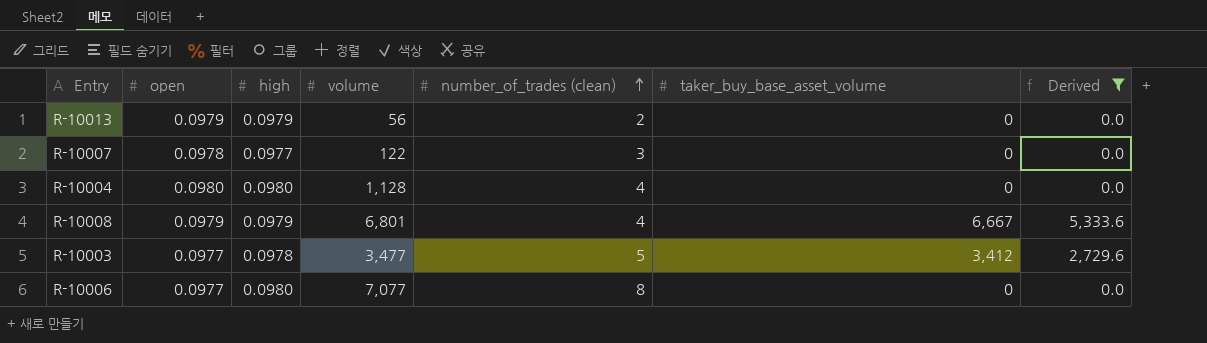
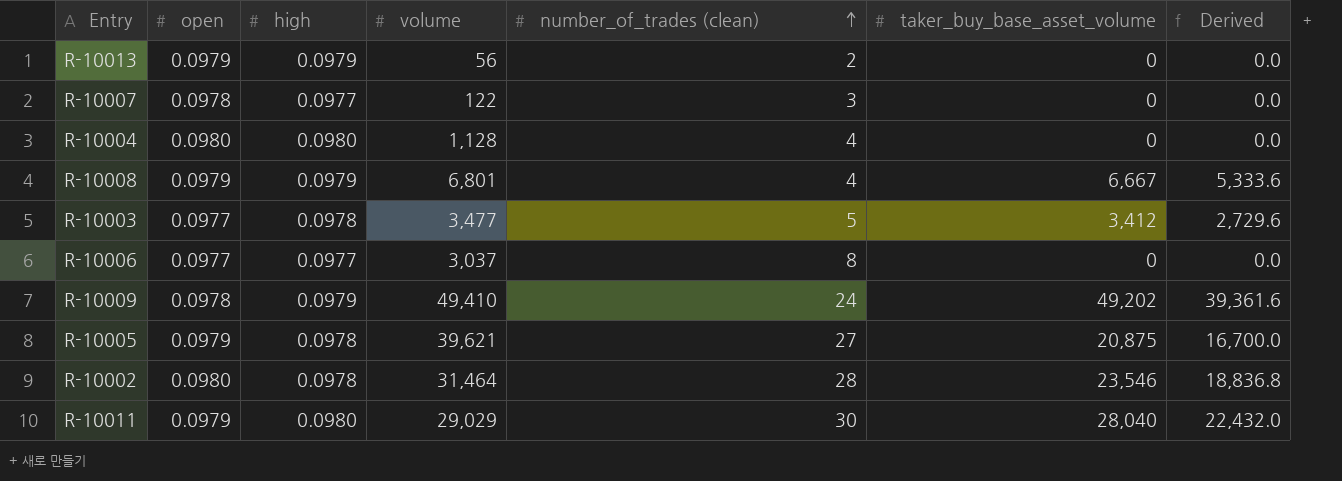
filter: Derived <= 5,333.6 -> none
R-10006 | high: 0.0980 -> 0.0977
R-10006 | volume: 7,077 -> 3,037

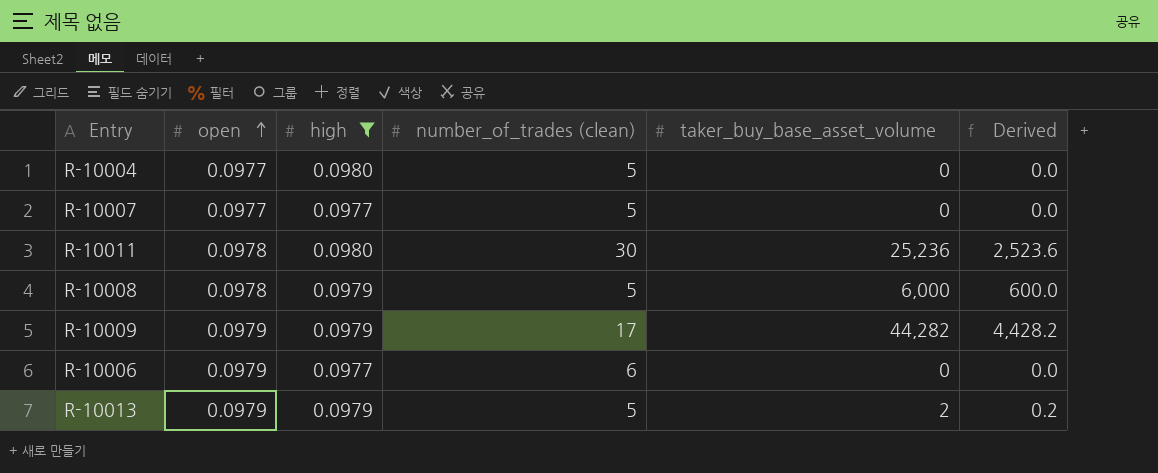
filter: none -> high != 0.0978
row order: number_of_trades (clean) ascending -> open ascending
column volume | position: 4 -> none
column Derived | formula: [taker_buy_base_asset_volume] * 0.8 -> [taker_buy_base_asset_volume] * 0.1
R-10004 | open: 0.0980 -> 0.0977
R-10004 | number_of_trades (clean): 4 -> 5
R-10007 | open: 0.0978 -> 0.0977
R-10007 | number_of_trades (clean): 3 -> 5
R-10011 | open: 0.0979 -> 0.0978
R-10011 | taker_buy_base_asset_volume: 28,040 -> 25,236
R-10008 | open: 0.0979 -> 0.0978
R-10008 | number_of_trades (clean): 4 -> 5
R-10008 | taker_buy_base_asset_volume: 6,667 -> 6,000
R-10009 | open: 0.0978 -> 0.0979
R-10009 | number_of_trades (clean): 24 -> 17
R-10009 | taker_buy_base_asset_volume: 49,202 -> 44,282
R-10006 | open: 0.0977 -> 0.0979
R-10006 | number_of_trades (clean): 8 -> 6
R-10013 | number_of_trades (clean): 2 -> 5
R-10013 | taker_buy_base_asset_volume: 0 -> 2

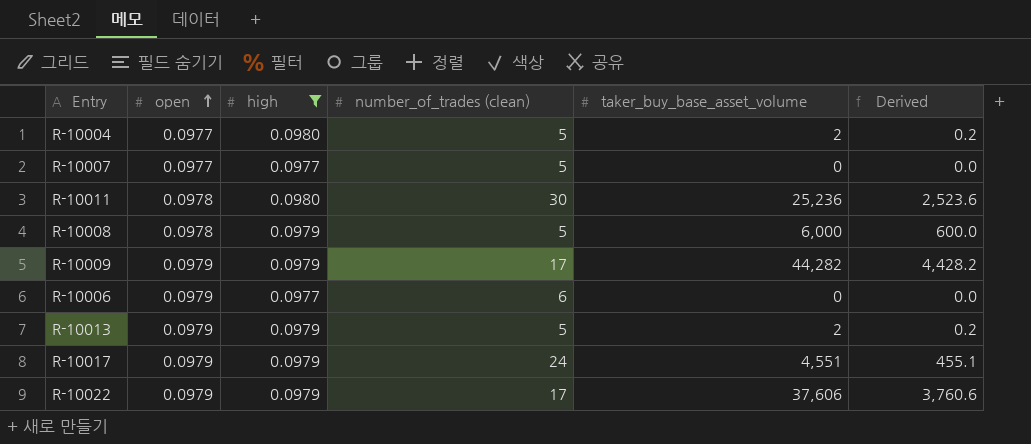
R-10004 | taker_buy_base_asset_volume: 0 -> 2
R-10004 | Derived: 0.0 -> 0.2
row R-10017: none -> 0.0979 | 0.0979 | 24 | 4,551 | 455.1
row R-10022: none -> 0.0979 | 0.0979 | 17 | 37,606 | 3,760.6

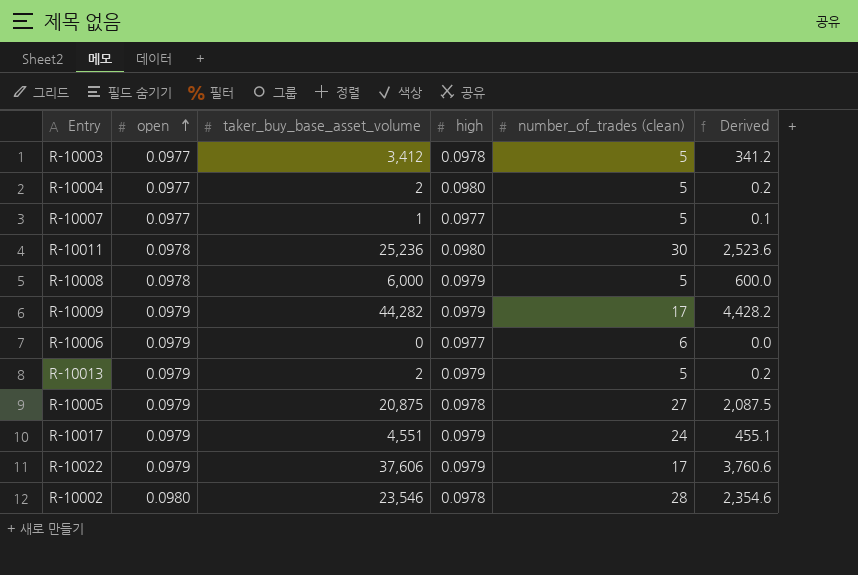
filter: high != 0.0978 -> none
column taker_buy_base_asset_volume | position: 5 -> 3
R-10007 | taker_buy_base_asset_volume: 0 -> 1
R-10007 | Derived: 0.0 -> 0.1

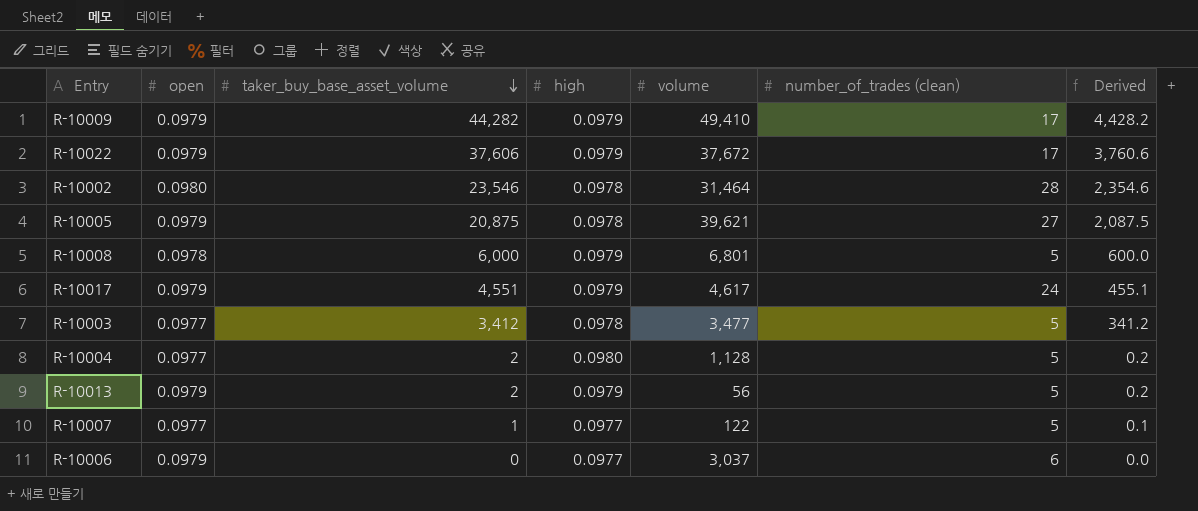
row order: open ascending -> taker_buy_base_asset_volume descending
column volume | position: none -> 5
row R-10011: 0.0978 | 25,236 | 0.0980 | 30 | 2,523.6 -> none

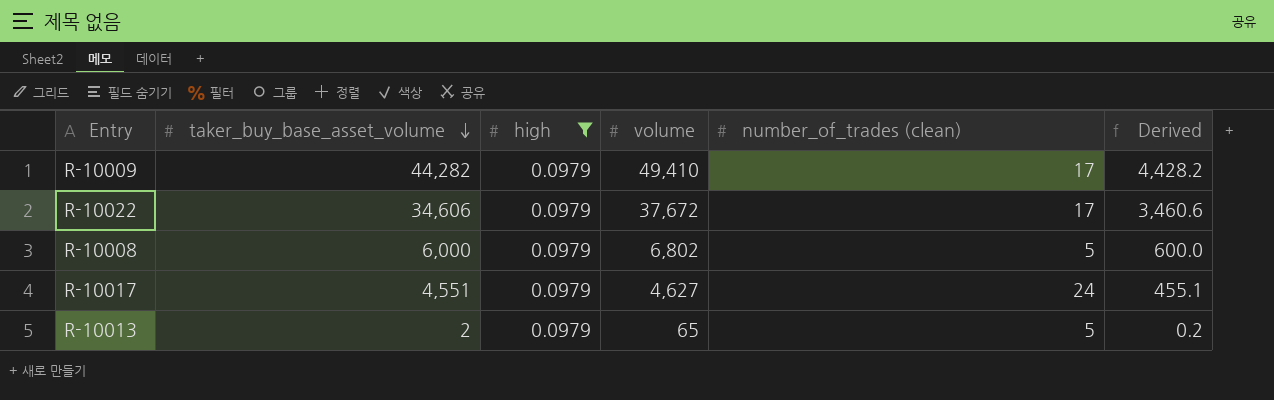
filter: none -> high = 0.0979
column open | position: 2 -> none
R-10022 | taker_buy_base_asset_volume: 37,606 -> 34,606
R-10022 | Derived: 3,760.6 -> 3,460.6
R-10008 | volume: 6,801 -> 6,802
R-10017 | volume: 4,617 -> 4,627
R-10013 | volume: 56 -> 65

